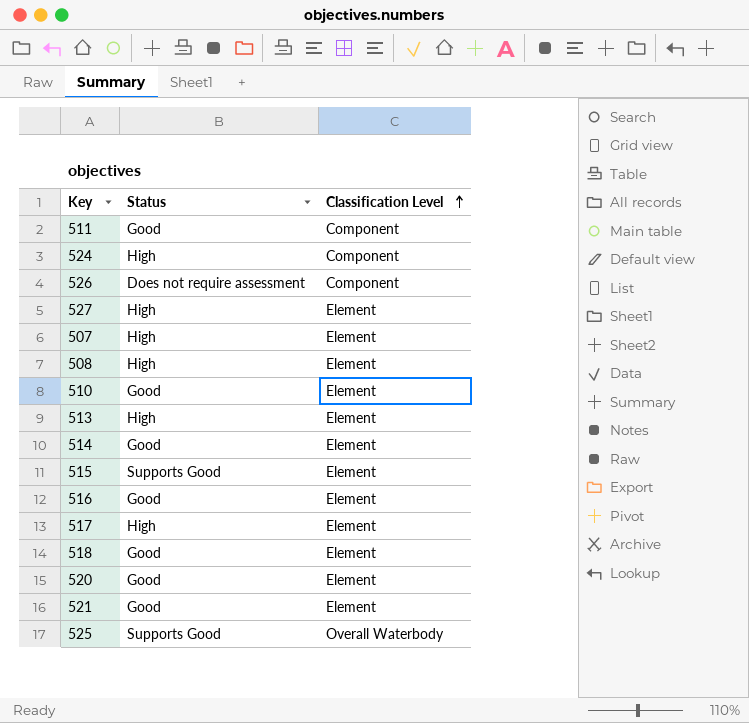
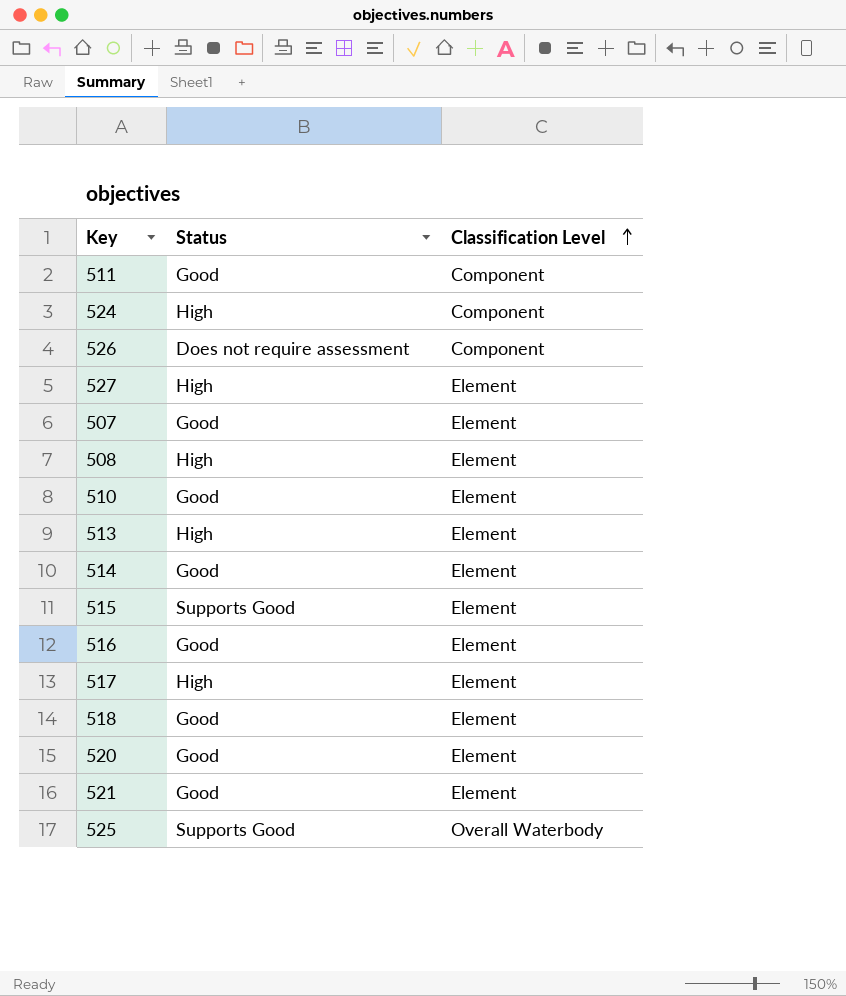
507 | Status: High -> Good

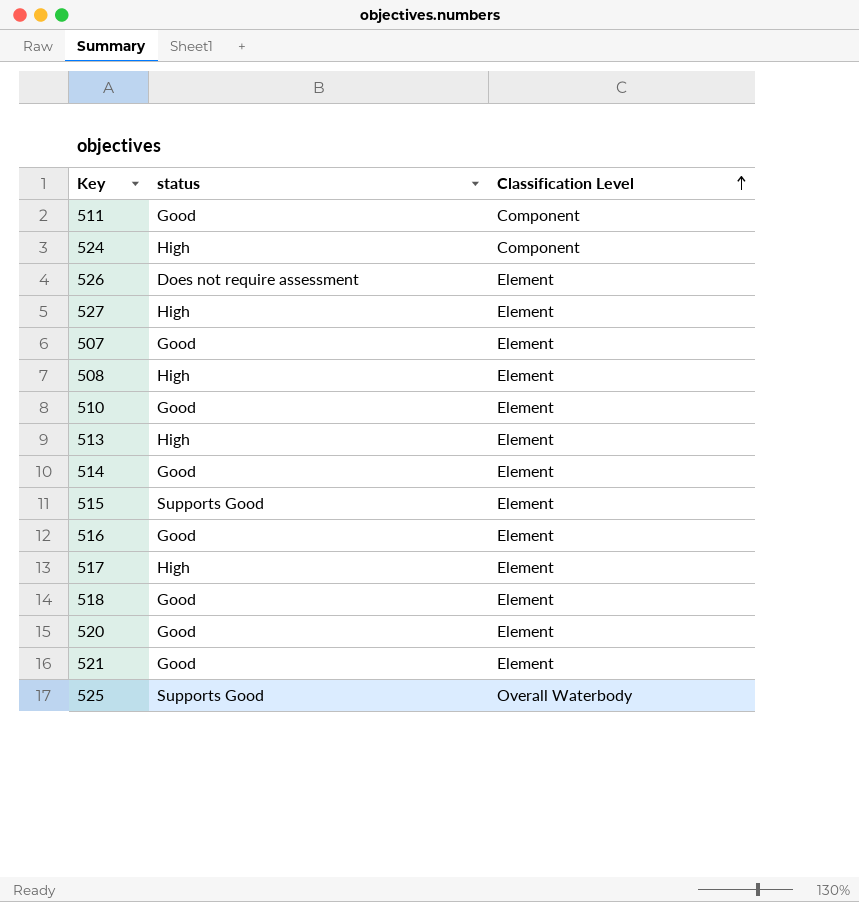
column name: Status -> status
526 | Classification Level: Component -> Element

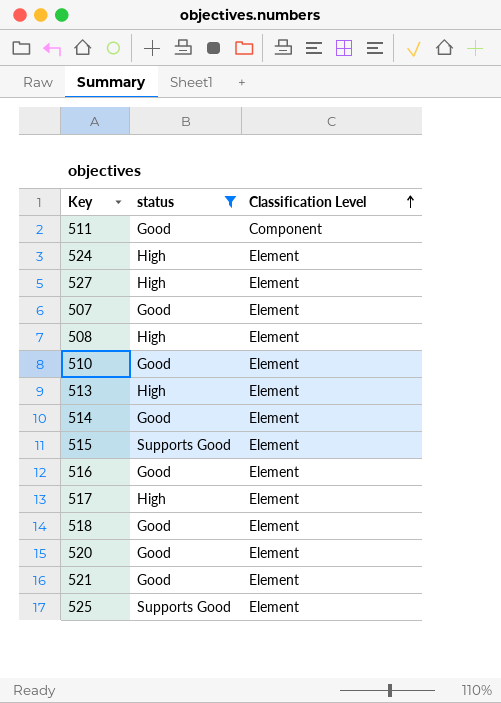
filter: none -> status != Does not require assessment
524 | Classification Level: Component -> Element
525 | Classification Level: Overall Waterbody -> Element

